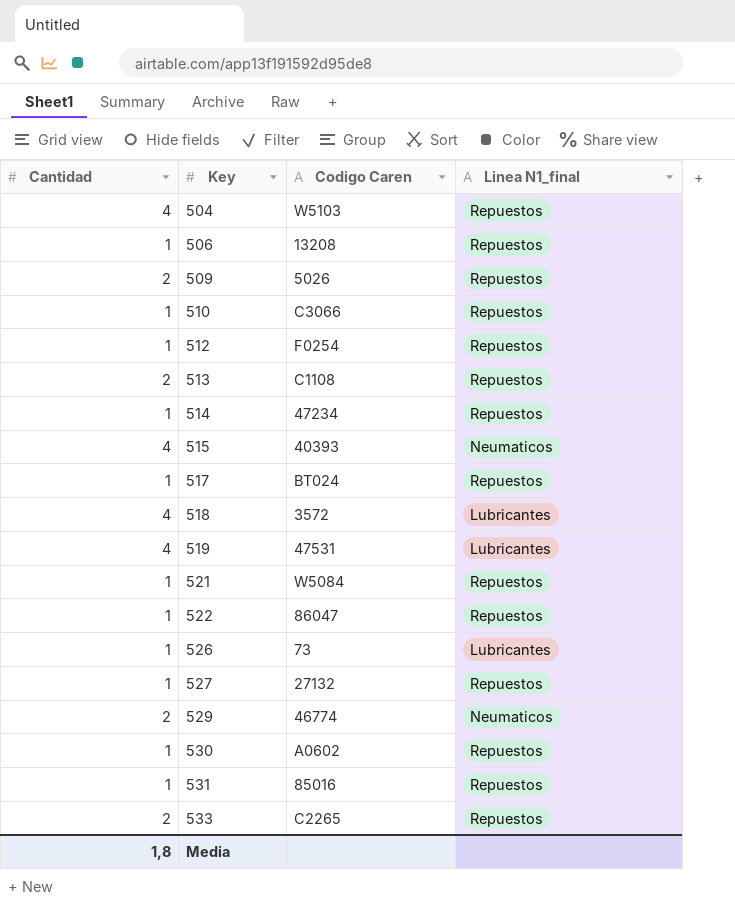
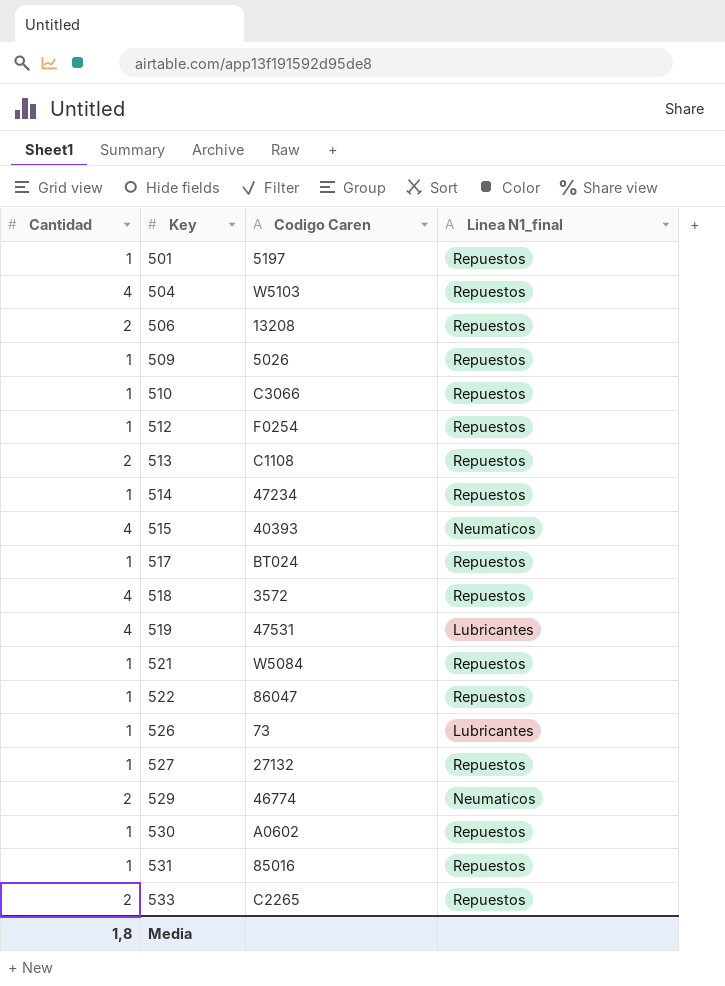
row 501: none -> 1 | 5197 | Repuestos
506 | Cantidad: 1 -> 2
509 | Cantidad: 2 -> 1
518 | Linea N1_final: Lubricantes -> Repuestos

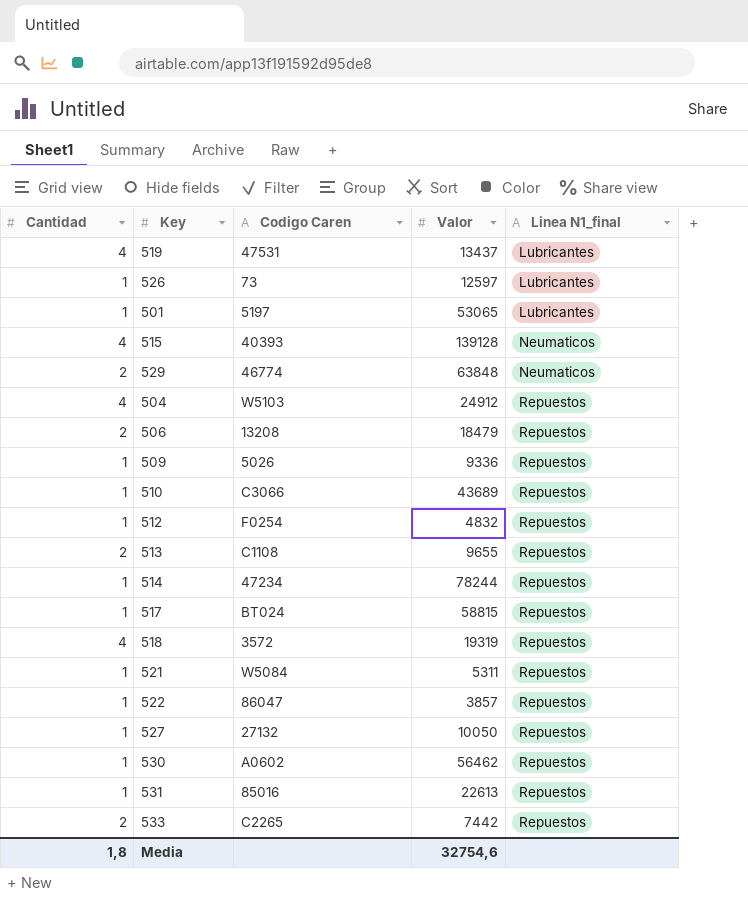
row order: Key ascending -> Linea N1_final ascending
column Valor | position: none -> 4
501 | Linea N1_final: Repuestos -> Lubricantes

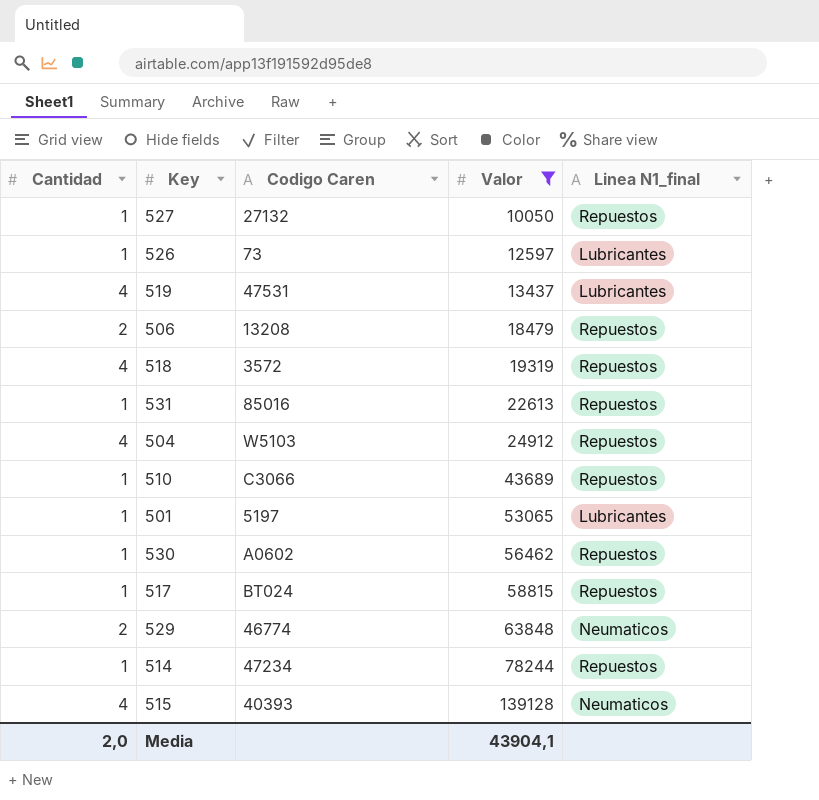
filter: none -> Valor >= 10050
row order: Linea N1_final ascending -> Valor ascending
Media | Cantidad: 1,8 -> 2,0
Media | Valor: 32754,6 -> 43904,1

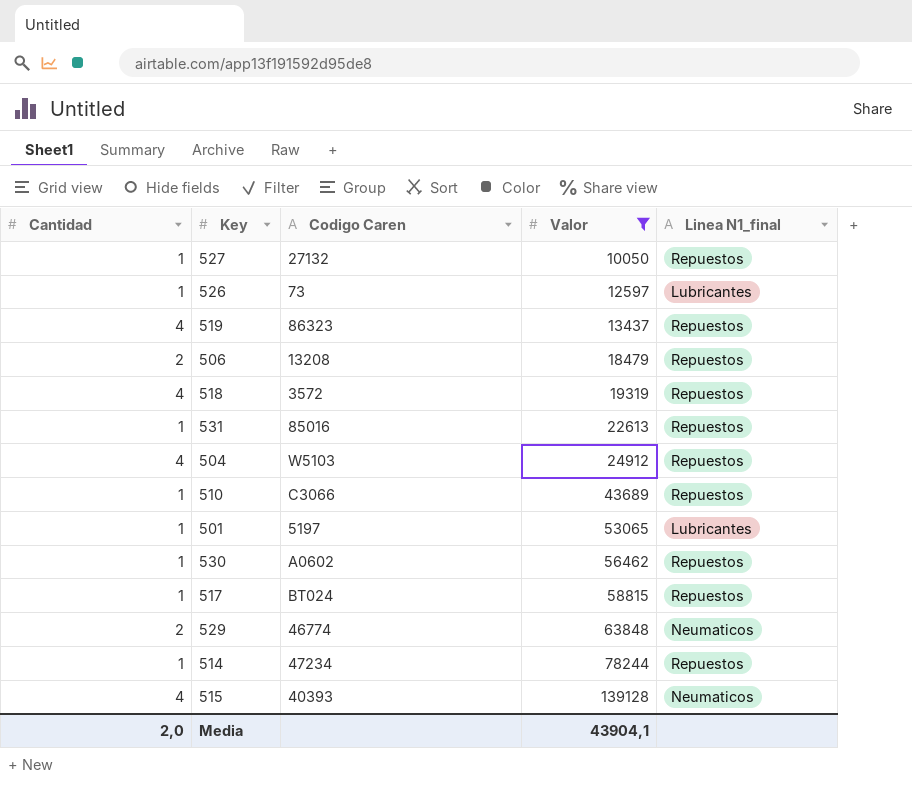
519 | Codigo Caren: 47531 -> 86323
519 | Linea N1_final: Lubricantes -> Repuestos

